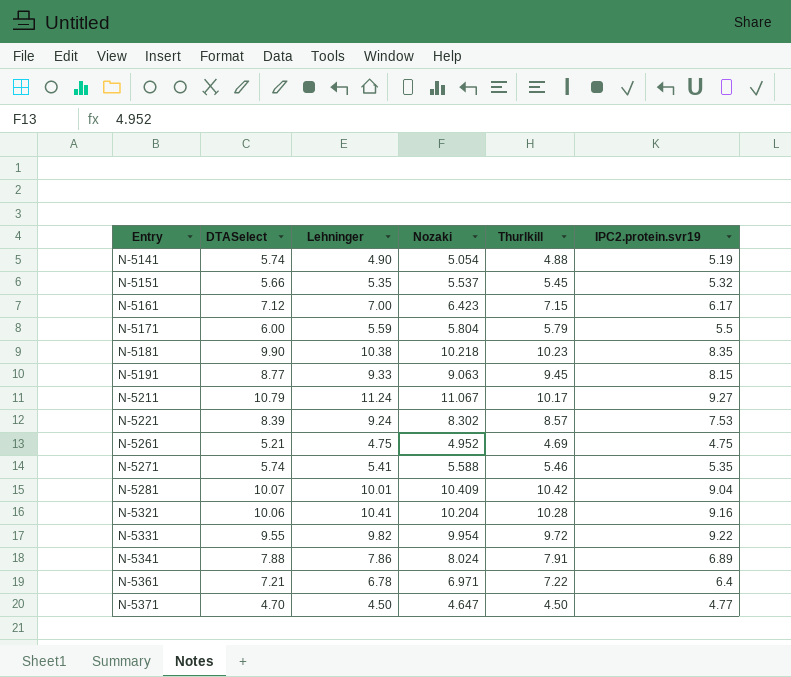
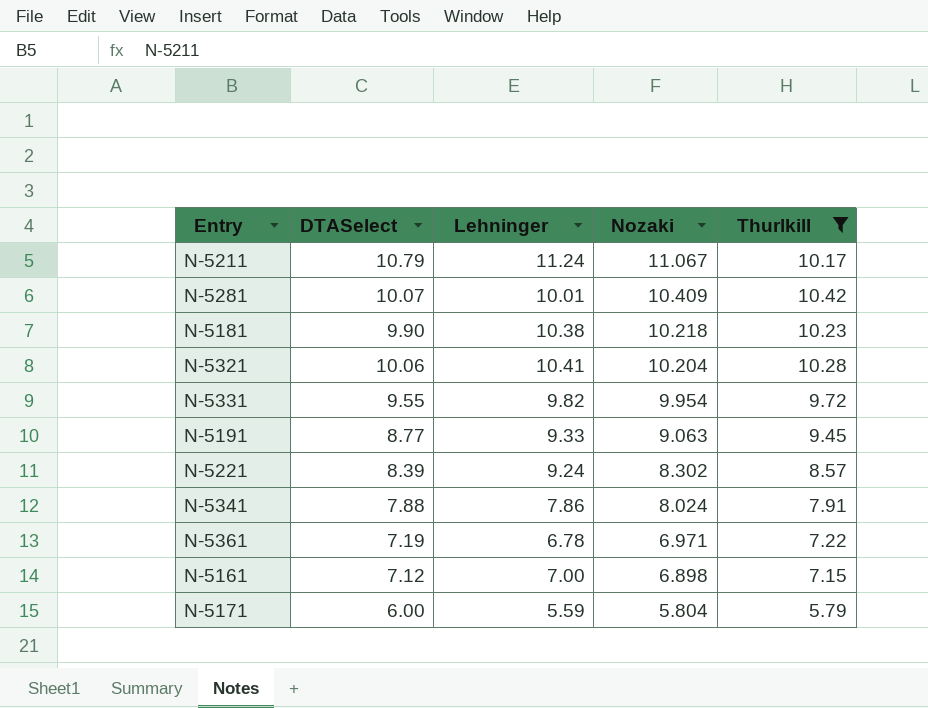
filter: none -> Thurlkill >= 5.79
row order: Entry ascending -> Nozaki descending
column IPC2.protein.svr19 | position: 6 -> none
N-5361 | DTASelect: 7.21 -> 7.19
N-5161 | Nozaki: 6.423 -> 6.898

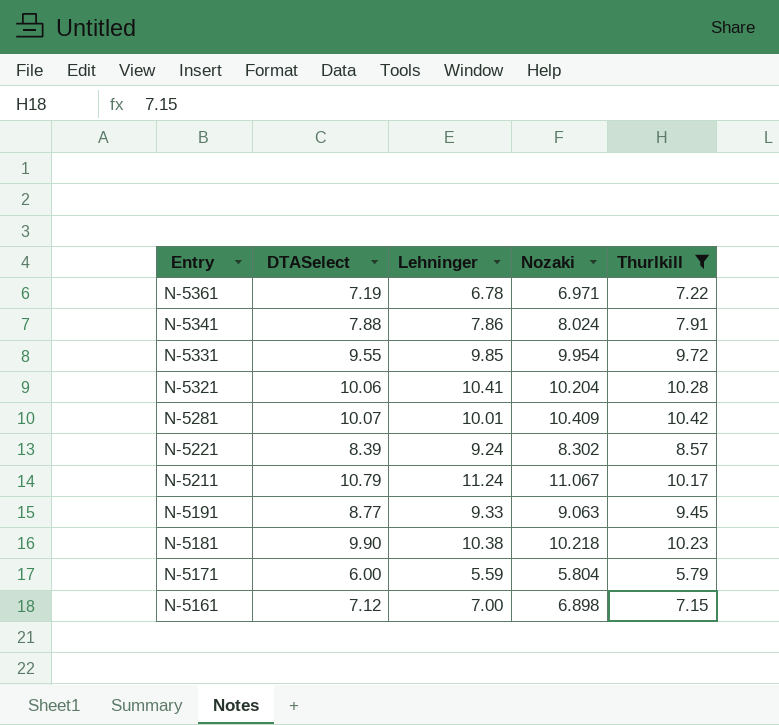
row order: Nozaki descending -> Entry descending
N-5331 | Lehninger: 9.82 -> 9.85

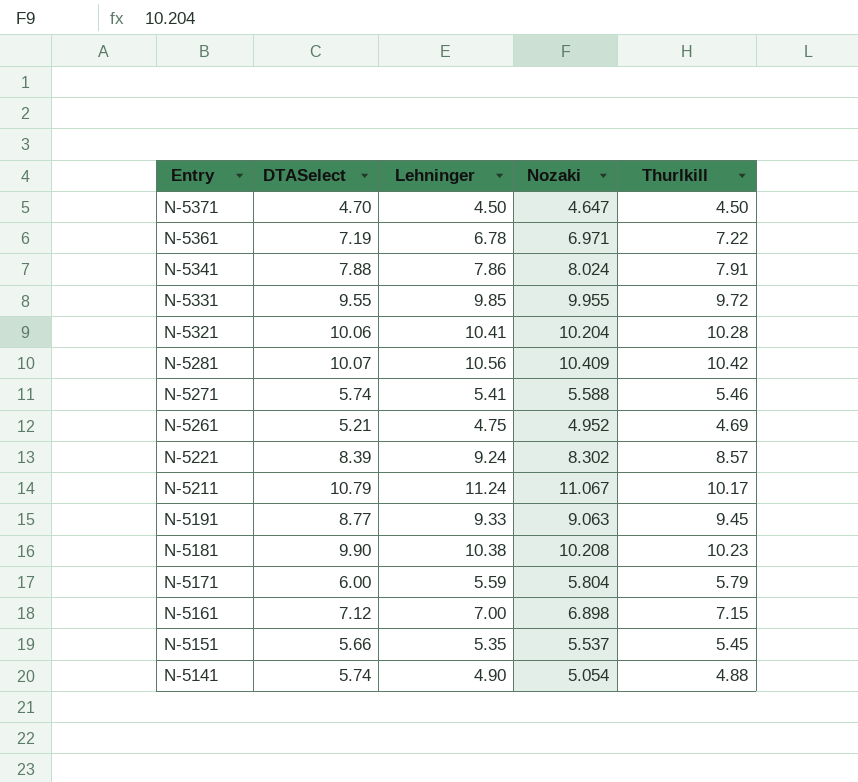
filter: Thurlkill >= 5.79 -> none
N-5331 | Nozaki: 9.954 -> 9.955
N-5281 | Lehninger: 10.01 -> 10.56
N-5181 | Nozaki: 10.218 -> 10.208

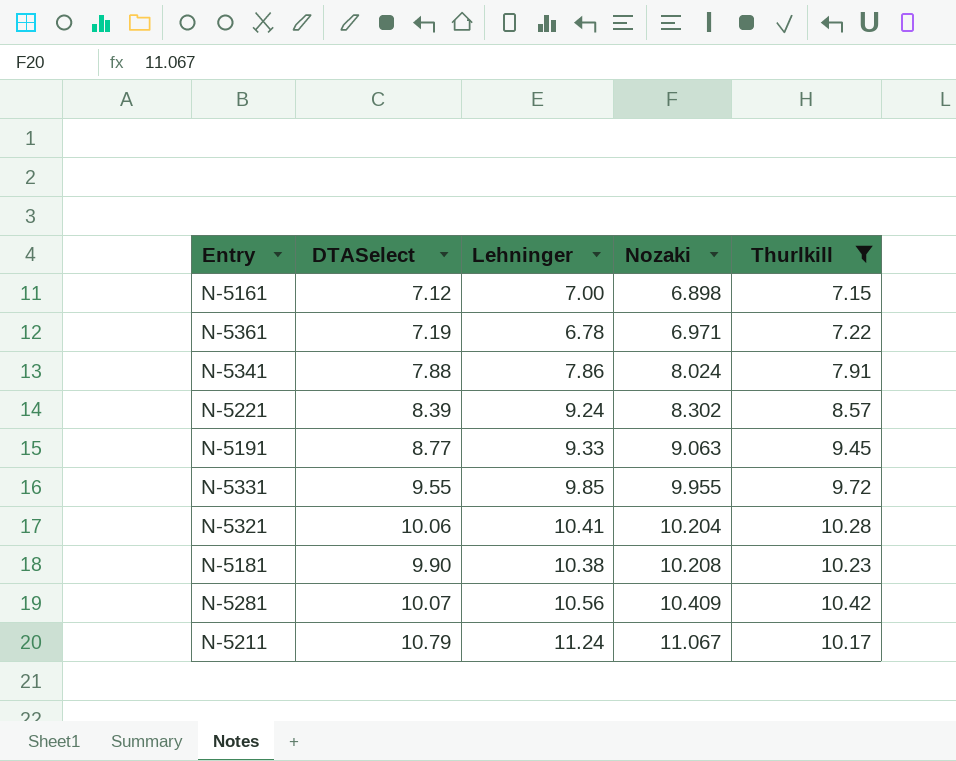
filter: none -> Thurlkill >= 7.15
row order: Entry descending -> Nozaki ascending

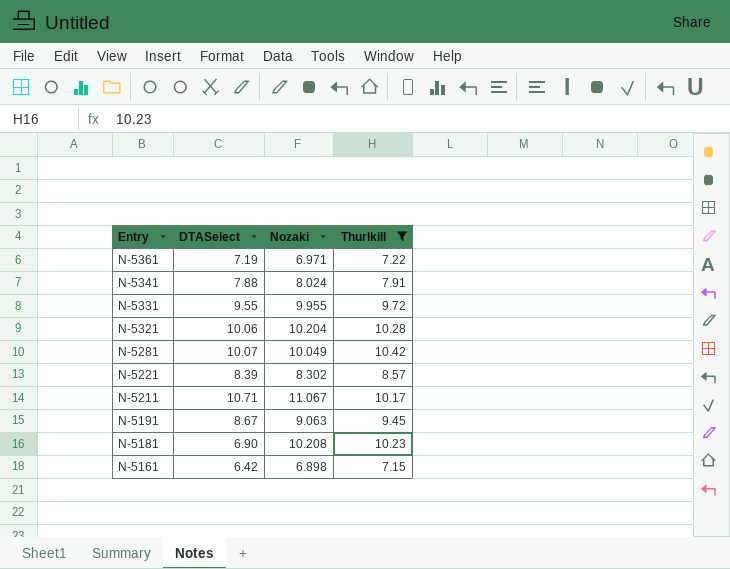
row order: Nozaki ascending -> Entry descending
column Lehninger | position: 3 -> none
N-5281 | Nozaki: 10.409 -> 10.049
N-5211 | DTASelect: 10.79 -> 10.71
N-5191 | DTASelect: 8.77 -> 8.67
N-5181 | DTASelect: 9.90 -> 6.90
N-5161 | DTASelect: 7.12 -> 6.42

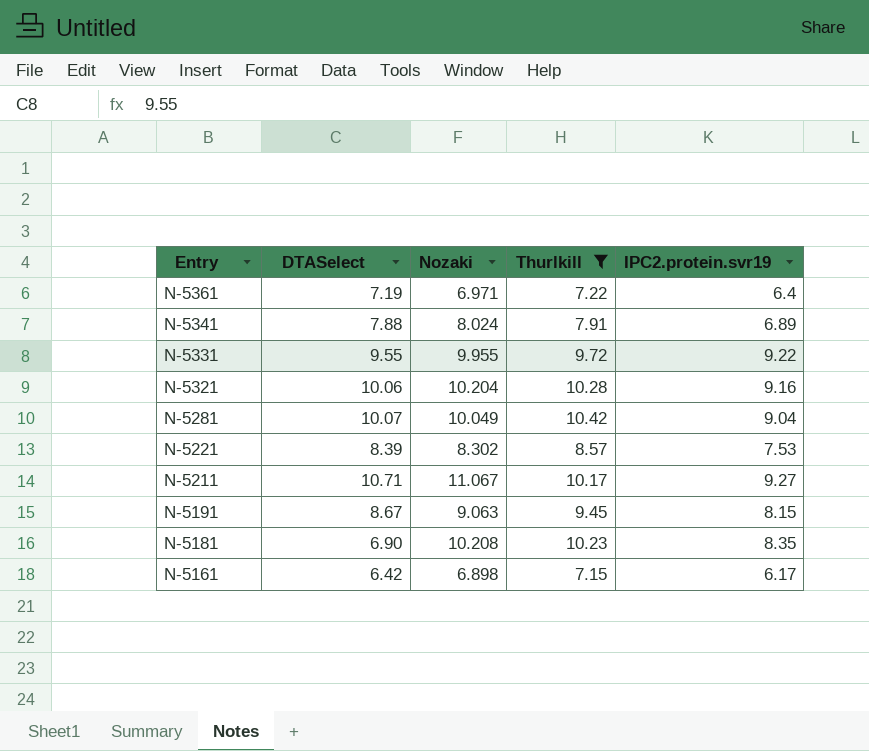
column IPC2.protein.svr19 | position: none -> 5

